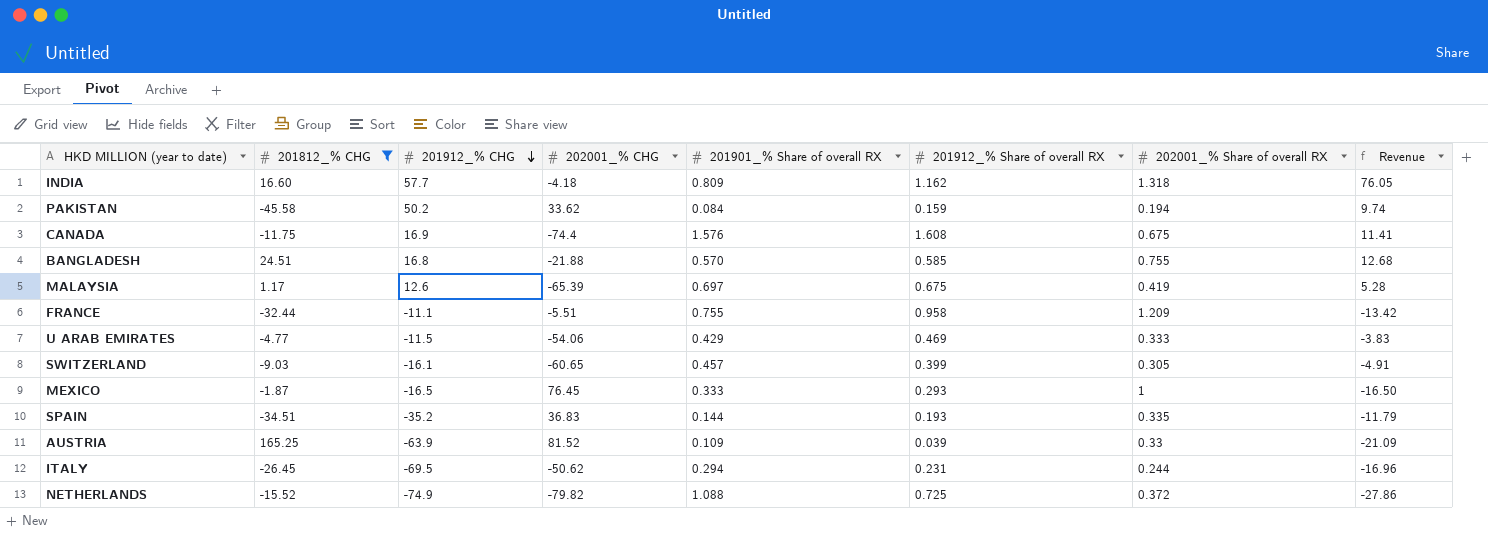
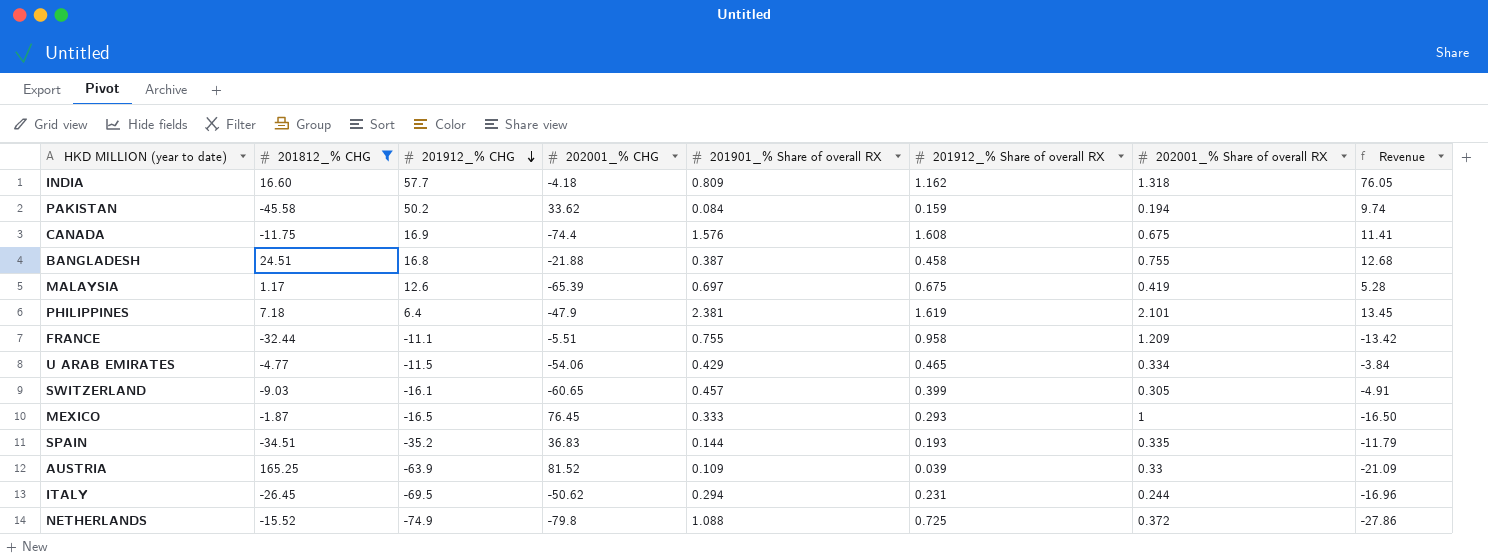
BANGLADESH | 201901_% Share of overall RX: 0.570 -> 0.387
BANGLADESH | 201912_% Share of overall RX: 0.585 -> 0.458
row PHILIPPINES: none -> 7.18 | 6.4 | -47.9 | 2.381 | 1.619 | 2.101 | 13.45
U ARAB EMIRATES | 201912_% Share of overall RX: 0.469 -> 0.465
U ARAB EMIRATES | 202001_% Share of overall RX: 0.333 -> 0.334
U ARAB EMIRATES | Revenue: -3.83 -> -3.84
NETHERLANDS | 202001_% CHG: -79.82 -> -79.8

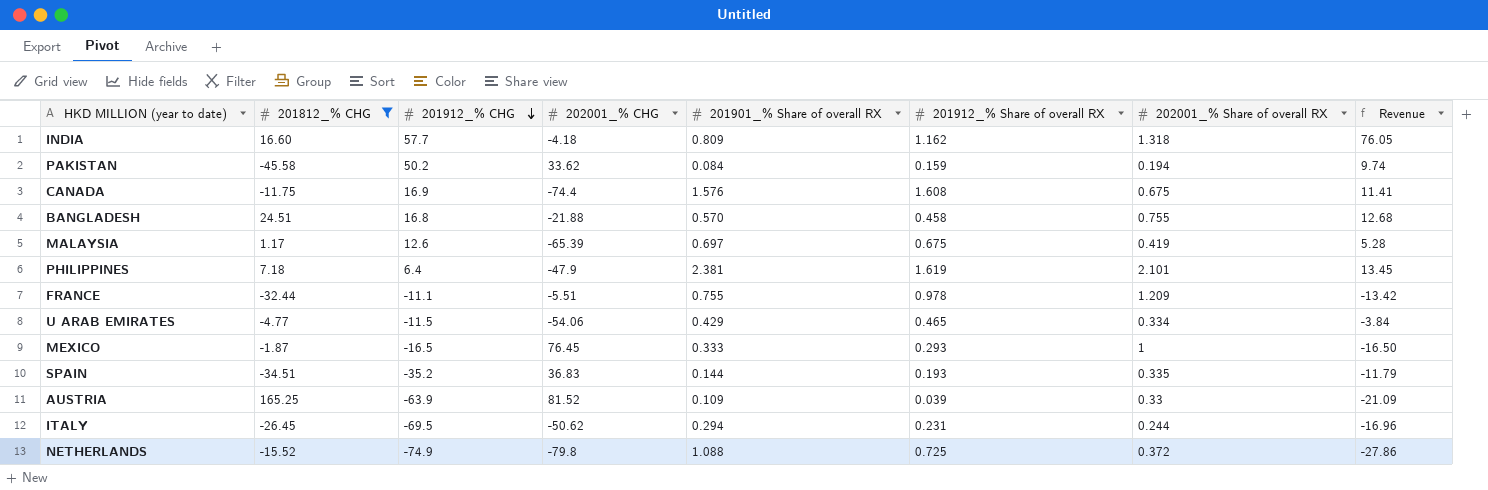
row SWITZERLAND: -9.03 | -16.1 | -60.65 | 0.457 | 0.399 | 0.305 | -4.91 -> none
BANGLADESH | 201901_% Share of overall RX: 0.387 -> 0.570
FRANCE | 201912_% Share of overall RX: 0.958 -> 0.978

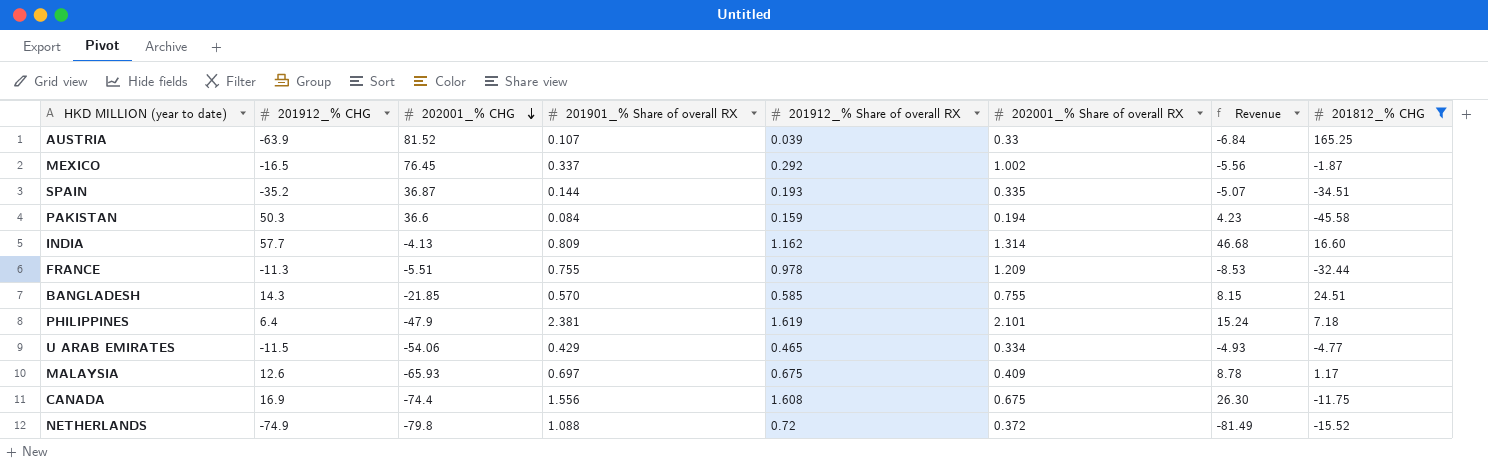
row order: 201912_% CHG descending -> 202001_% CHG descending
column Revenue | formula: [201912_% CHG] * [202001_% Share of overall RX] -> [201912_% CHG] * [201901_% Share of overall RX]
column 201812_% CHG | position: 2 -> 8
row ITALY: -26.45 | -69.5 | -50.62 | 0.294 | 0.231 | 0.244 | -16.96 -> none
AUSTRIA | 201901_% Share of overall RX: 0.109 -> 0.107
MEXICO | 201901_% Share of overall RX: 0.333 -> 0.337
MEXICO | 201912_% Share of overall RX: 0.293 -> 0.292
MEXICO | 202001_% Share of overall RX: 1 -> 1.002
SPAIN | 202001_% CHG: 36.83 -> 36.87
PAKISTAN | 201912_% CHG: 50.2 -> 50.3
PAKISTAN | 202001_% CHG: 33.62 -> 36.6
INDIA | 202001_% CHG: -4.18 -> -4.13
INDIA | 202001_% Share of overall RX: 1.318 -> 1.314
FRANCE | 201912_% CHG: -11.1 -> -11.3
BANGLADESH | 201912_% CHG: 16.8 -> 14.3
BANGLADESH | 202001_% CHG: -21.88 -> -21.85
BANGLADESH | 201912_% Share of overall RX: 0.458 -> 0.585
MALAYSIA | 202001_% CHG: -65.39 -> -65.93
MALAYSIA | 202001_% Share of overall RX: 0.419 -> 0.409
CANADA | 201901_% Share of overall RX: 1.576 -> 1.556
NETHERLANDS | 201912_% Share of overall RX: 0.725 -> 0.72

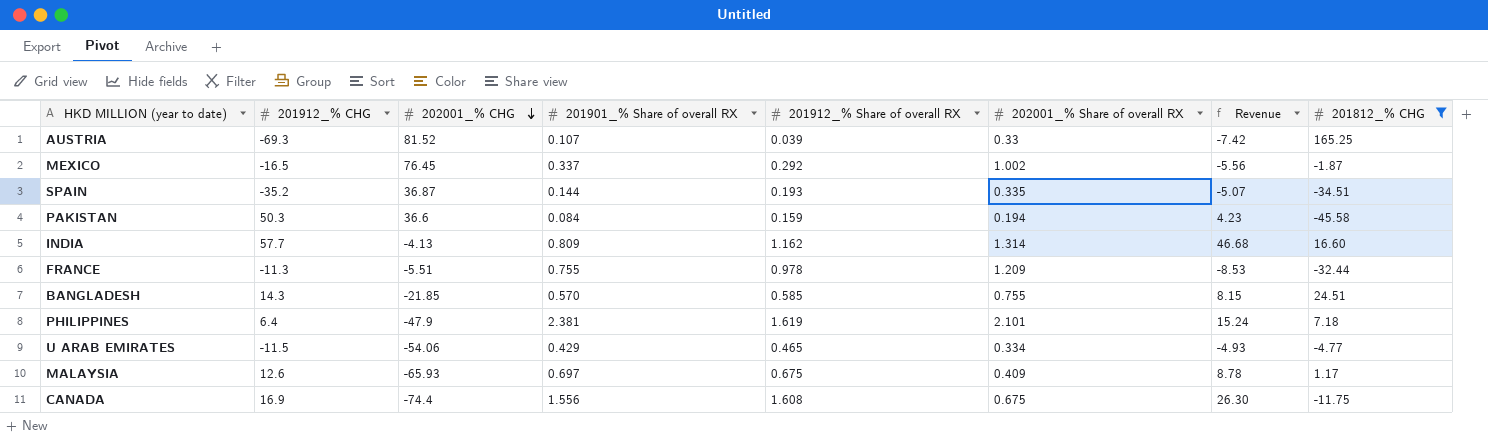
row NETHERLANDS: -74.9 | -79.8 | 1.088 | 0.72 | 0.372 | -81.49 | -15.52 -> none
AUSTRIA | 201912_% CHG: -63.9 -> -69.3
AUSTRIA | Revenue: -6.84 -> -7.42

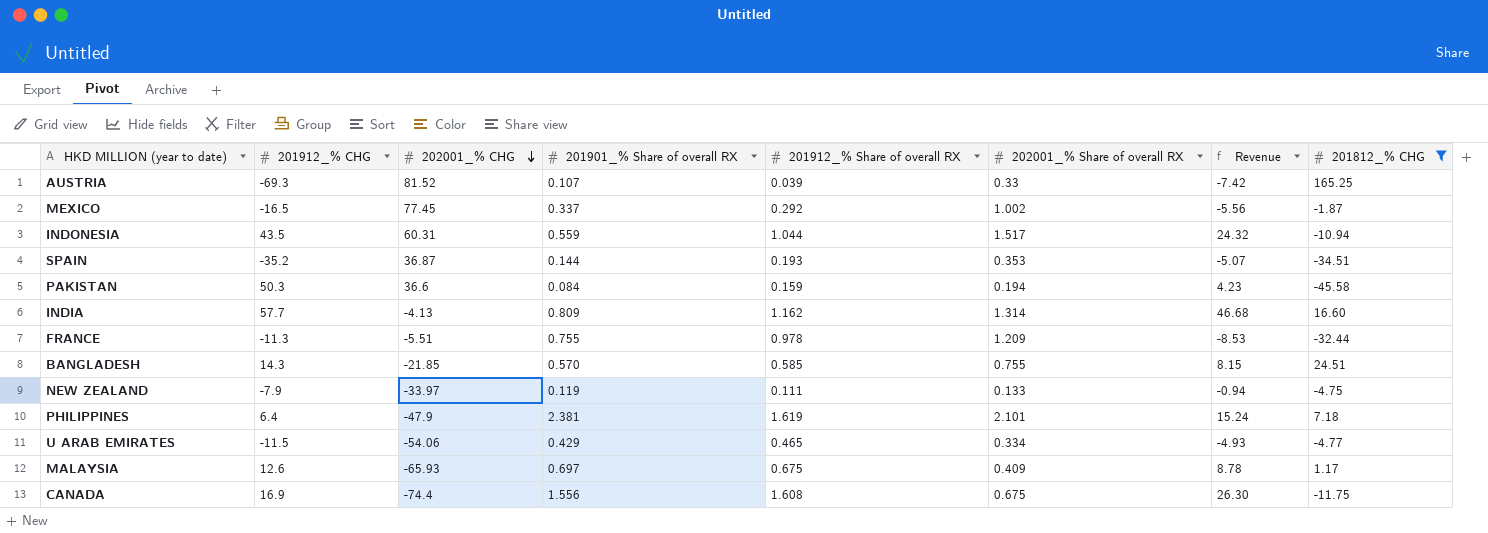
MEXICO | 202001_% CHG: 76.45 -> 77.45
row INDONESIA: none -> 43.5 | 60.31 | 0.559 | 1.044 | 1.517 | 24.32 | -10.94
SPAIN | 202001_% Share of overall RX: 0.335 -> 0.353
row NEW ZEALAND: none -> -7.9 | -33.97 | 0.119 | 0.111 | 0.133 | -0.94 | -4.75

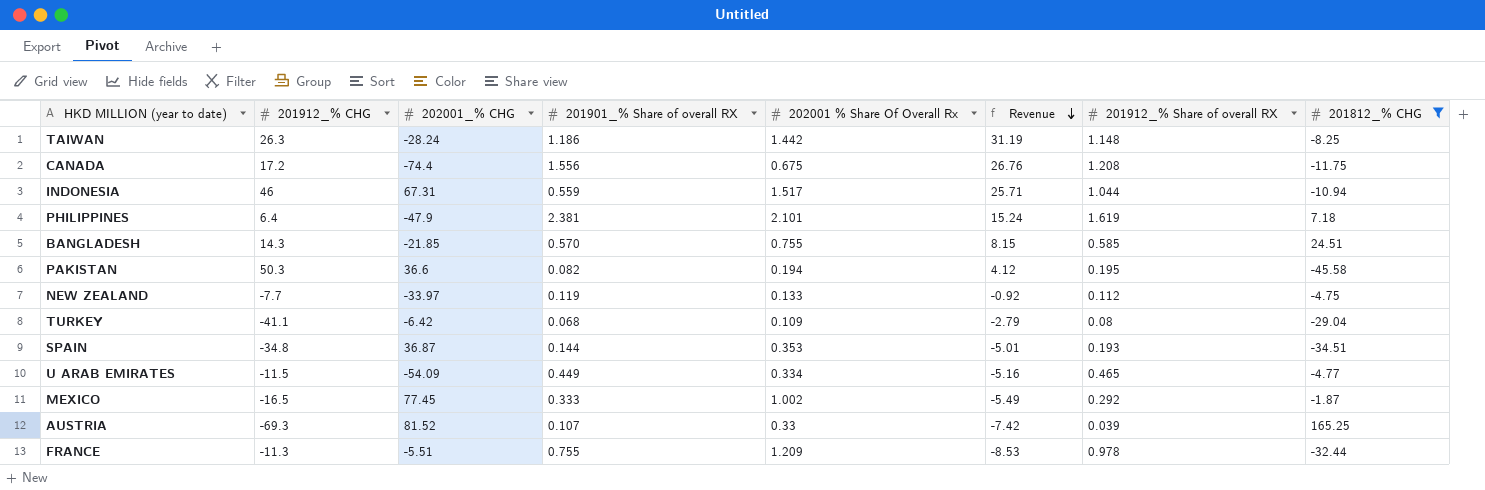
row order: 202001_% CHG descending -> Revenue descending
column name: 202001_% Share of overall RX -> 202001 % Share Of Overall Rx
column 201912_% Share of overall RX | position: 5 -> 7
row INDIA: 57.7 | -4.13 | 0.809 | 1.162 | 1.314 | 46.68 | 16.60 -> none
row MALAYSIA: 12.6 | -65.93 | 0.697 | 0.675 | 0.409 | 8.78 | 1.17 -> none
row TAIWAN: none -> 26.3 | -28.24 | 1.186 | 1.442 | 31.19 | 1.148 | -8.25
CANADA | 201912_% CHG: 16.9 -> 17.2
CANADA | Revenue: 26.30 -> 26.76
CANADA | 201912_% Share of overall RX: 1.608 -> 1.208
INDONESIA | 201912_% CHG: 43.5 -> 46
INDONESIA | 202001_% CHG: 60.31 -> 67.31
INDONESIA | Revenue: 24.32 -> 25.71
PAKISTAN | 201901_% Share of overall RX: 0.084 -> 0.082
PAKISTAN | Revenue: 4.23 -> 4.12
PAKISTAN | 201912_% Share of overall RX: 0.159 -> 0.195
NEW ZEALAND | 201912_% CHG: -7.9 -> -7.7
NEW ZEALAND | Revenue: -0.94 -> -0.92
NEW ZEALAND | 201912_% Share of overall RX: 0.111 -> 0.112
row TURKEY: none -> -41.1 | -6.42 | 0.068 | 0.109 | -2.79 | 0.08 | -29.04
SPAIN | 201912_% CHG: -35.2 -> -34.8
SPAIN | Revenue: -5.07 -> -5.01
U ARAB EMIRATES | 202001_% CHG: -54.06 -> -54.09
U ARAB EMIRATES | 201901_% Share of overall RX: 0.429 -> 0.449
U ARAB EMIRATES | Revenue: -4.93 -> -5.16
MEXICO | 201901_% Share of overall RX: 0.337 -> 0.333
MEXICO | Revenue: -5.56 -> -5.49

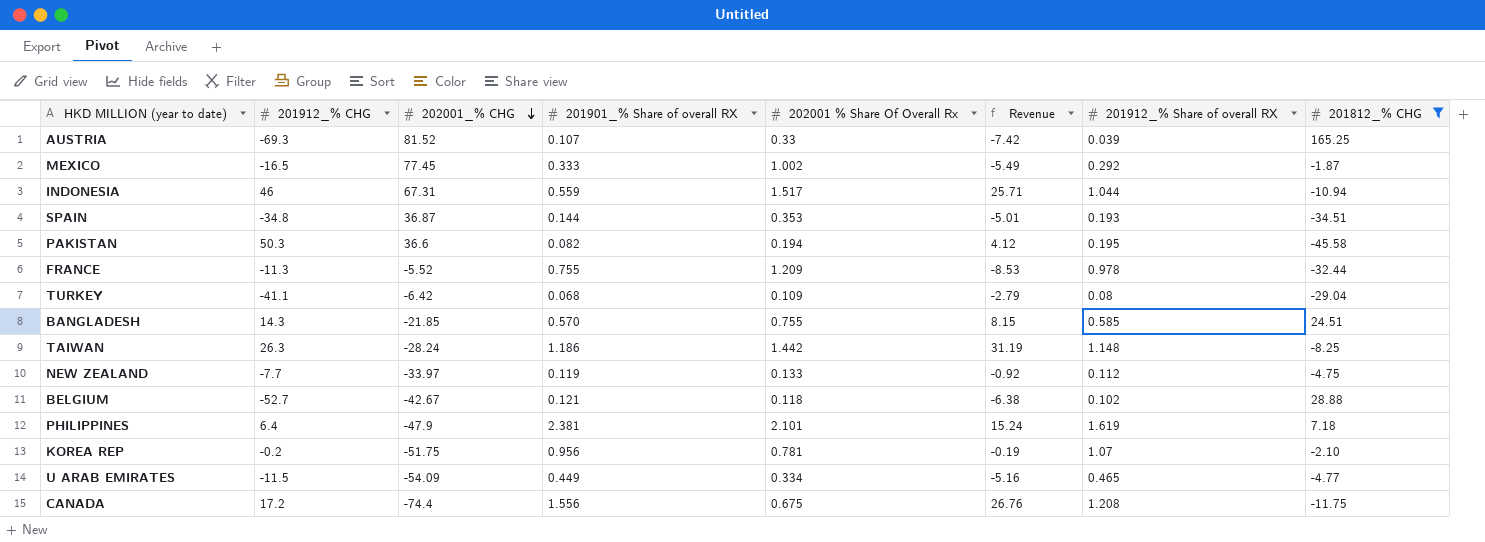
row order: Revenue descending -> 202001_% CHG descending
FRANCE | 202001_% CHG: -5.51 -> -5.52
row BELGIUM: none -> -52.7 | -42.67 | 0.121 | 0.118 | -6.38 | 0.102 | 28.88
row KOREA REP: none -> -0.2 | -51.75 | 0.956 | 0.781 | -0.19 | 1.07 | -2.10

